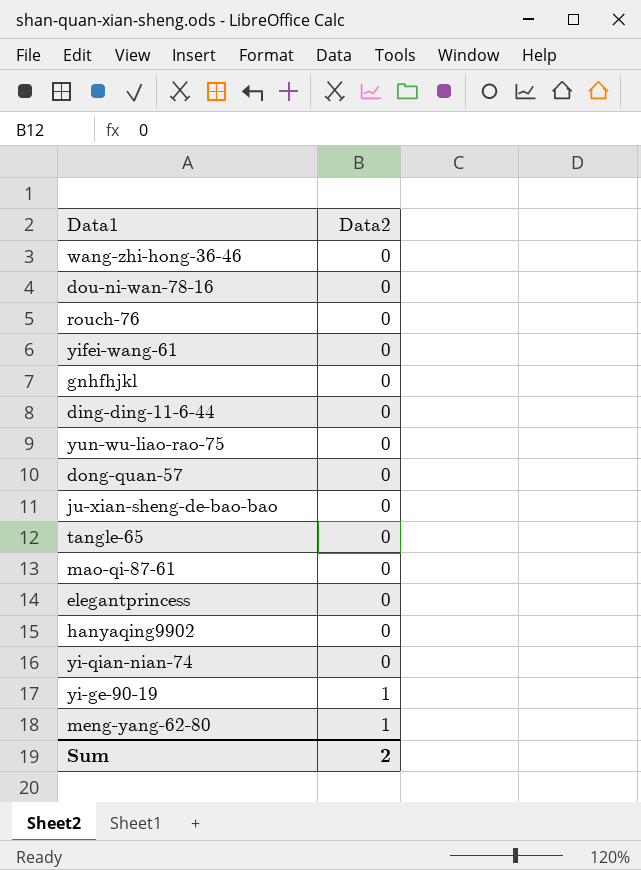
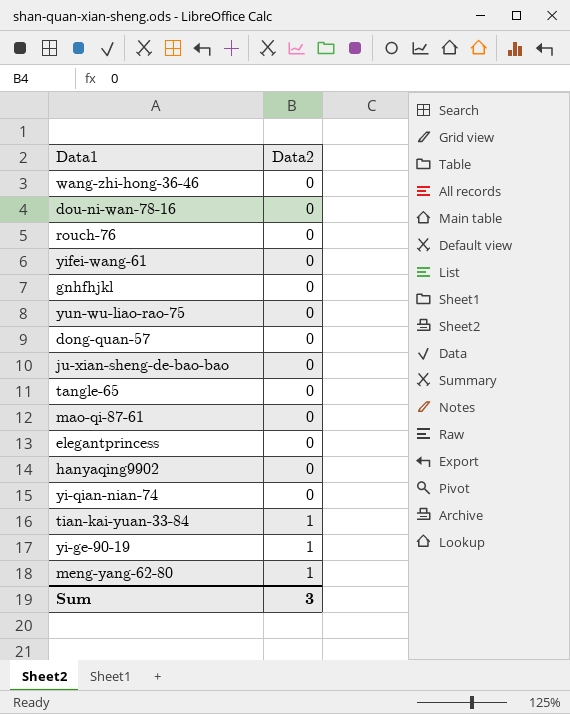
row ding-ding-11-6-44: 0 -> none
row tian-kai-yuan-33-84: none -> 1
Sum | Data2: 2 -> 3

